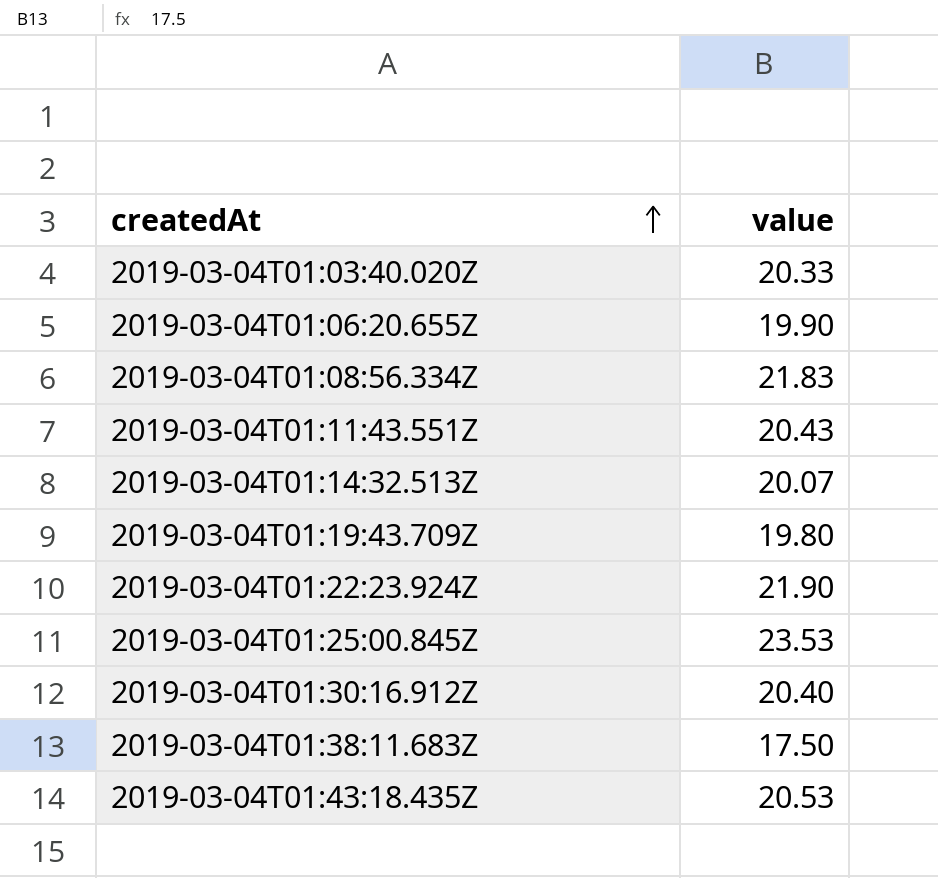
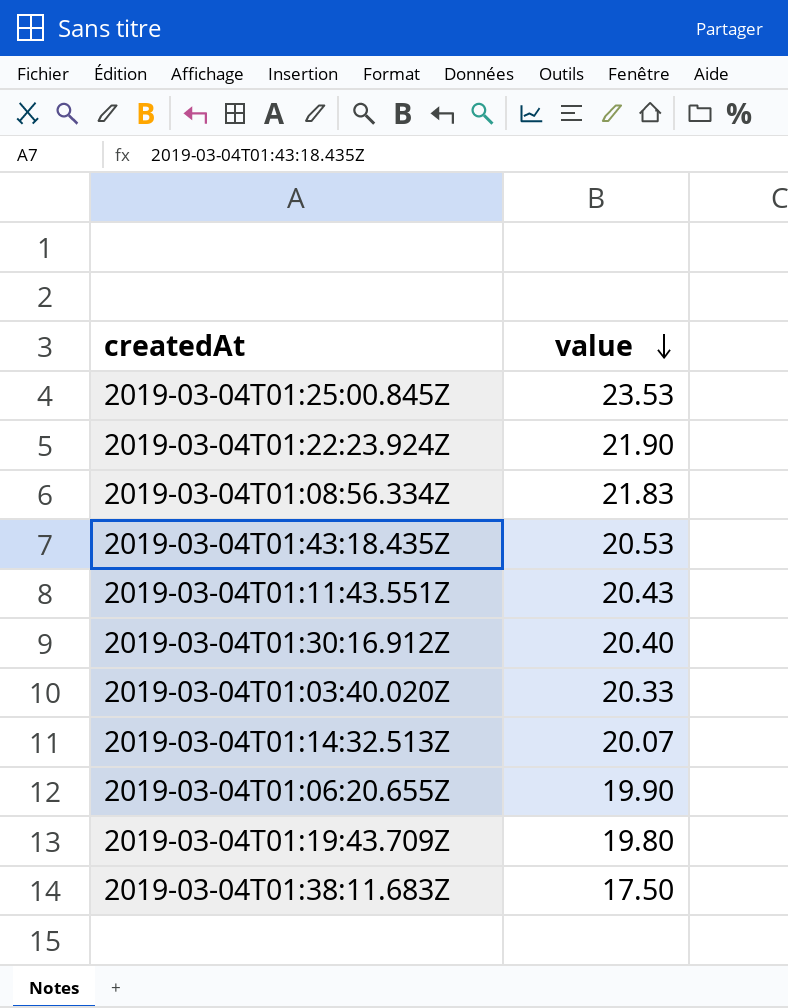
row order: createdAt ascending -> value descending

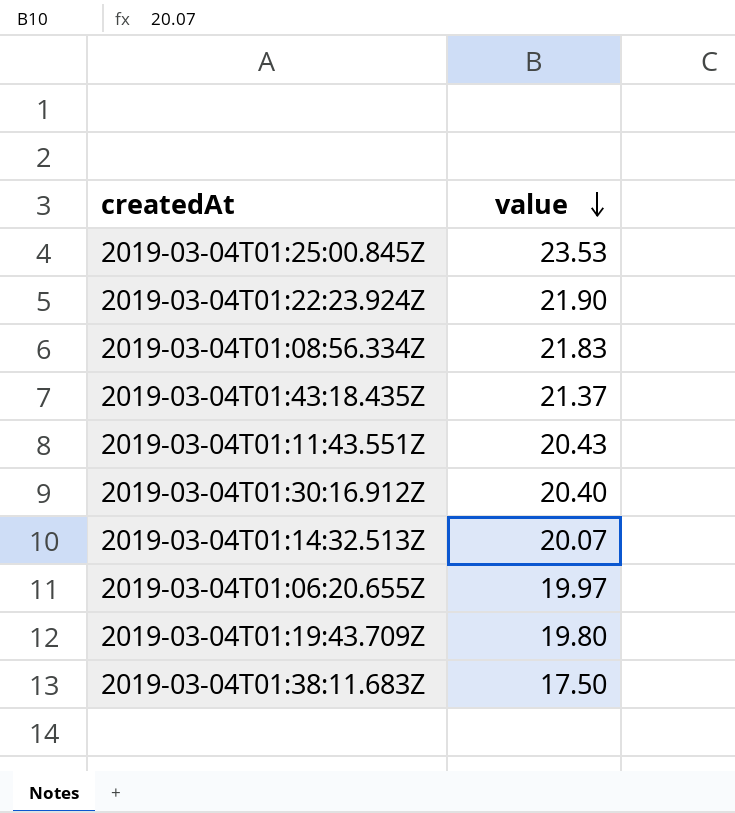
row 2019-03-04T01:03:40.020Z: 20.33 -> none
2019-03-04T01:43:18.435Z | value: 20.53 -> 21.37
2019-03-04T01:06:20.655Z | value: 19.90 -> 19.97

